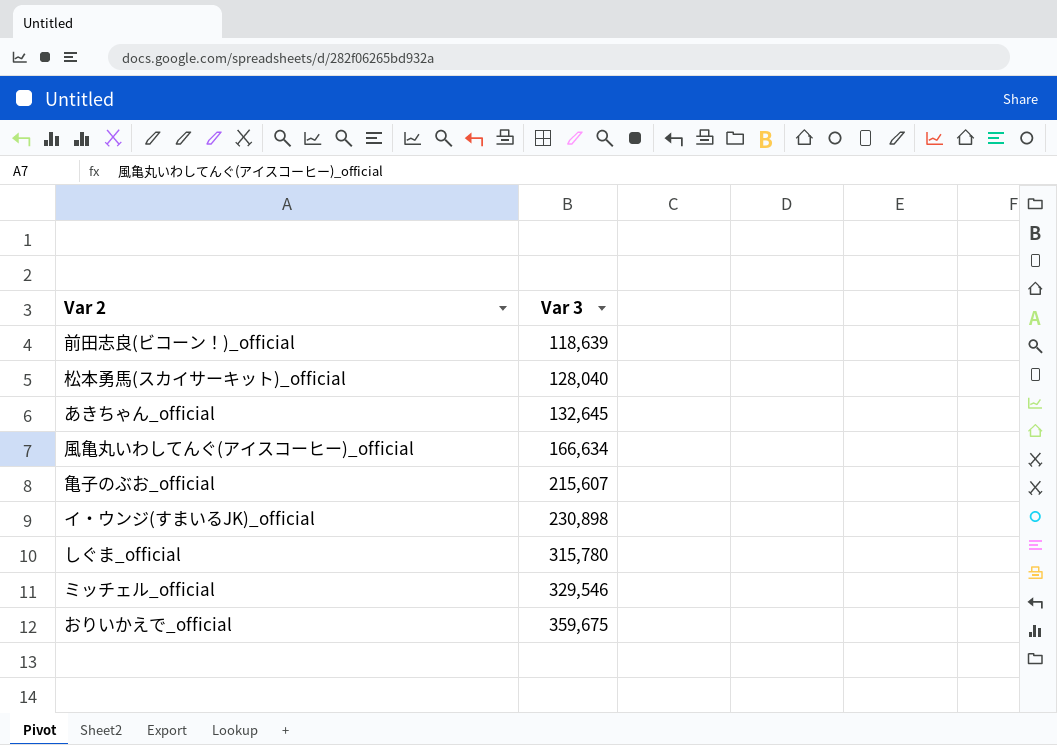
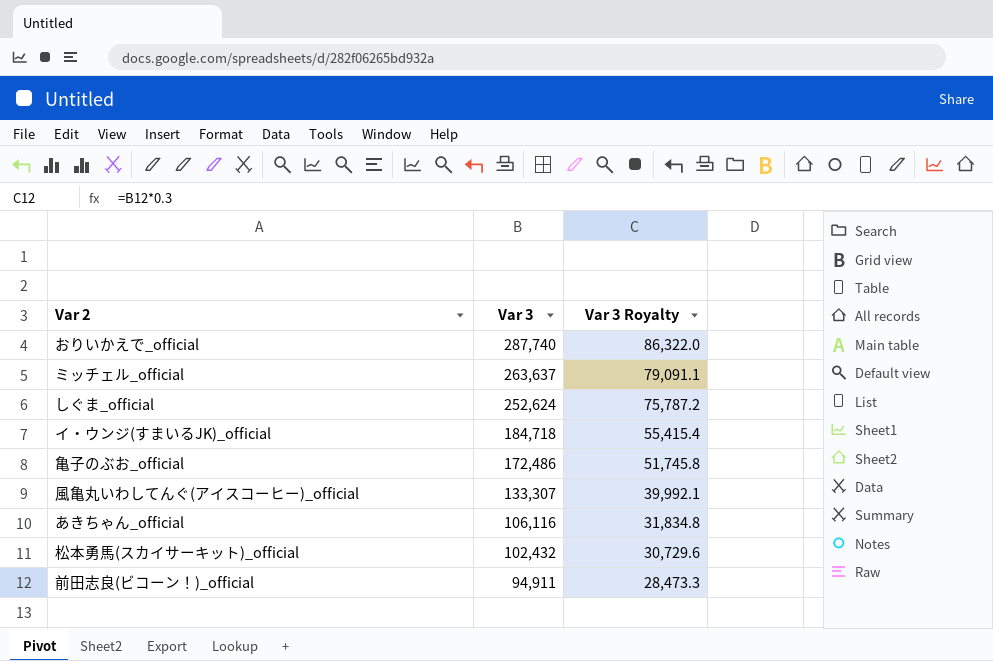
row order: Var 3 ascending -> Var 3 descending
column Var 3 Royalty | formula: none -> [Var 3] * 0.3
おりいかえで_official | Var 3: 359,675 -> 287,740
ミッチェル_official | Var 3: 329,546 -> 263,637
しぐま_official | Var 3: 315,780 -> 252,624
イ・ウンジ(すまいるJK)_official | Var 3: 230,898 -> 184,718
亀子のぶお_official | Var 3: 215,607 -> 172,486
風亀丸いわしてんぐ(アイスコーヒー)_official | Var 3: 166,634 -> 133,307
あきちゃん_official | Var 3: 132,645 -> 106,116
松本勇馬(スカイサーキット)_official | Var 3: 128,040 -> 102,432
前田志良(ビコーン！)_official | Var 3: 118,639 -> 94,911

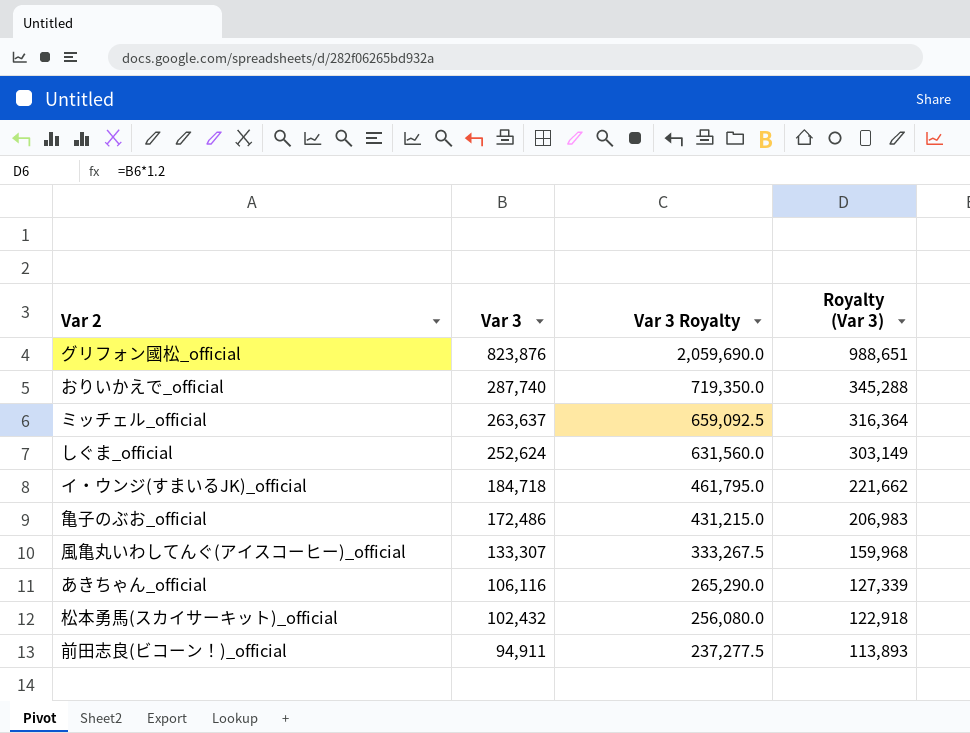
column Var 3 Royalty | formula: [Var 3] * 0.3 -> [Var 3] * 2.5
column Royalty (Var 3) | formula: none -> [Var 3] * 1.2
row グリフォン國松_official: none -> 823,876 | 2,059,690.0 | 988,651

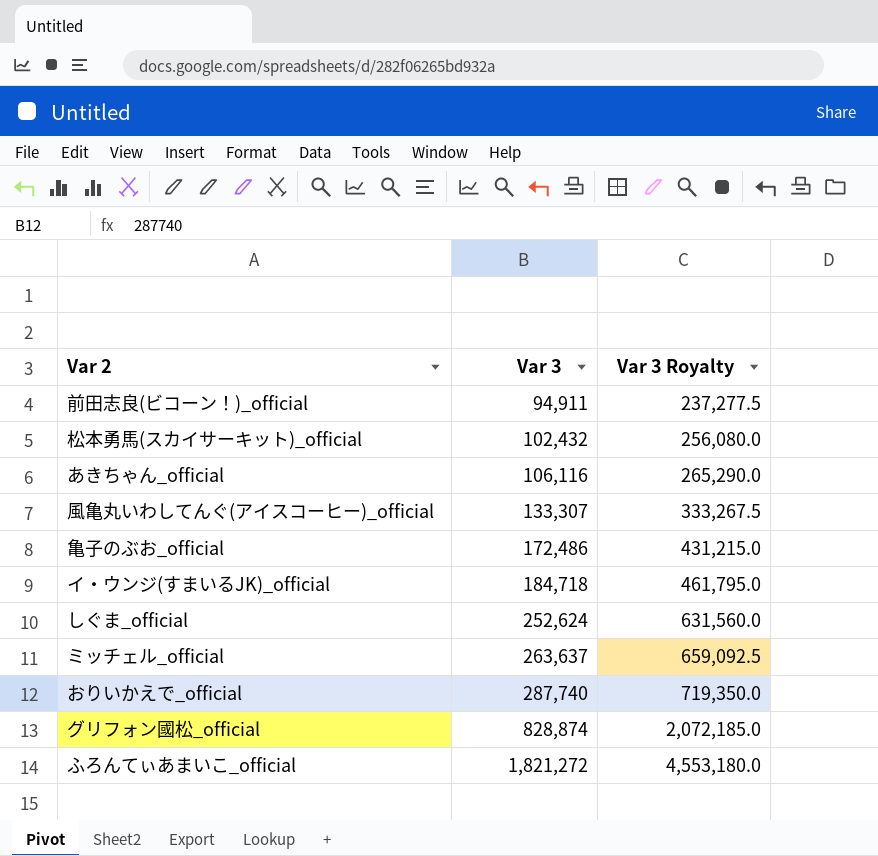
row order: Var 3 descending -> Var 3 ascending
column Royalty (Var 3) | formula: [Var 3] * 1.2 -> none
グリフォン國松_official | Var 3: 823,876 -> 828,874
グリフォン國松_official | Var 3 Royalty: 2,059,690.0 -> 2,072,185.0
row ふろんてぃあまいこ_official: none -> 1,821,272 | 4,553,180.0

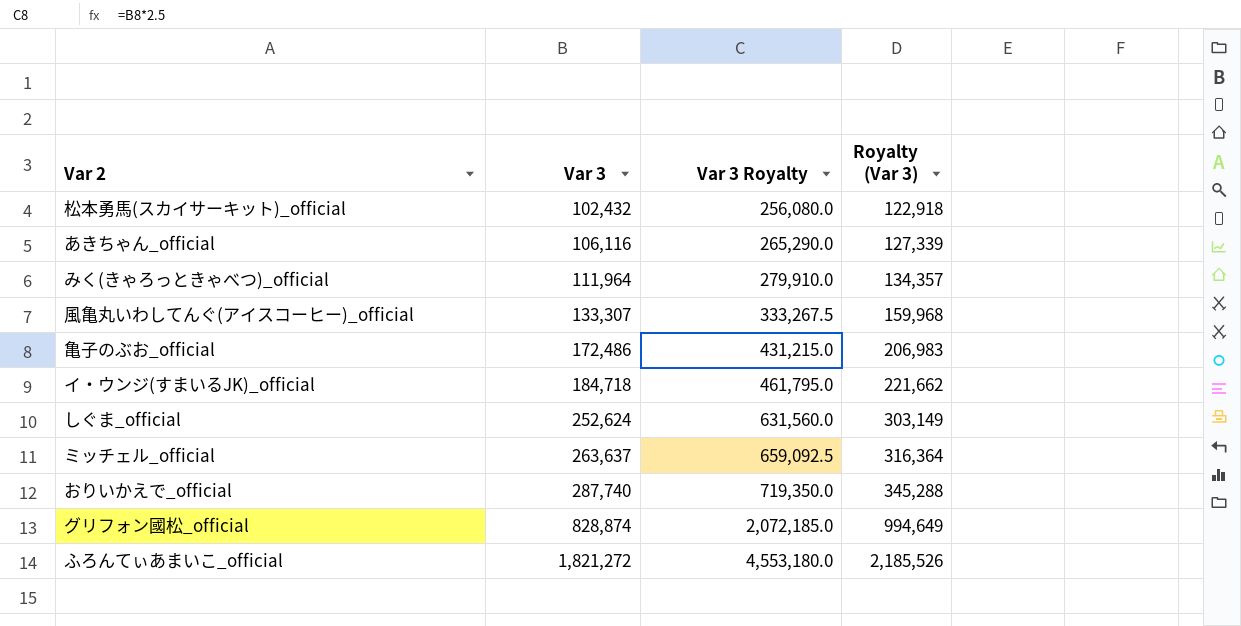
column Royalty (Var 3) | formula: none -> [Var 3] * 1.2
row 前田志良(ビコーン！)_official: 94,911 | 237,277.5 -> none
row みく(きゃろっときゃべつ)_official: none -> 111,964 | 279,910.0 | 134,357

